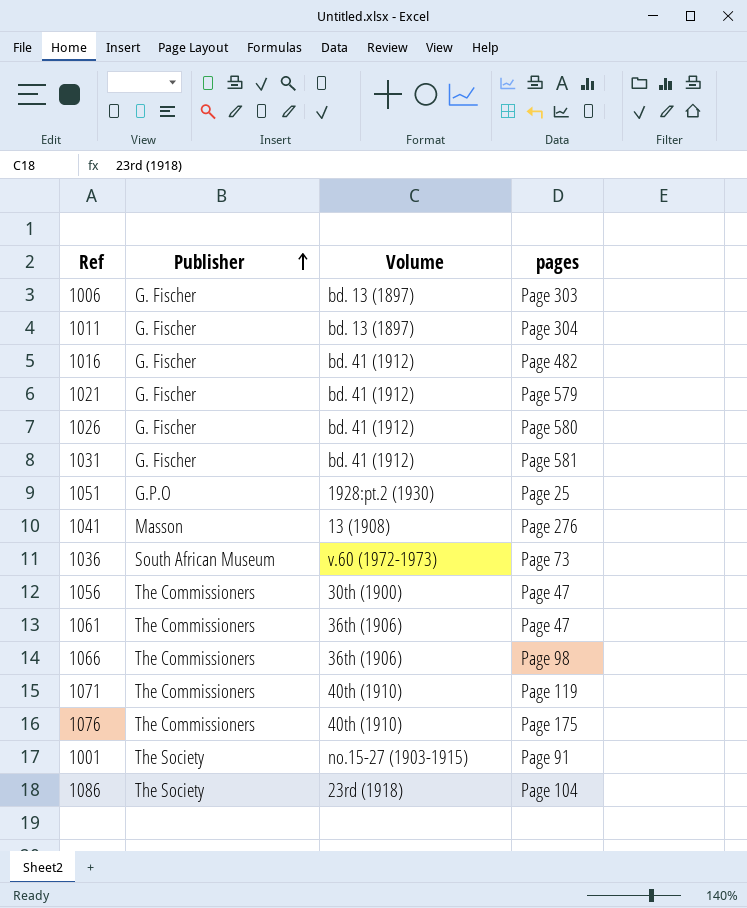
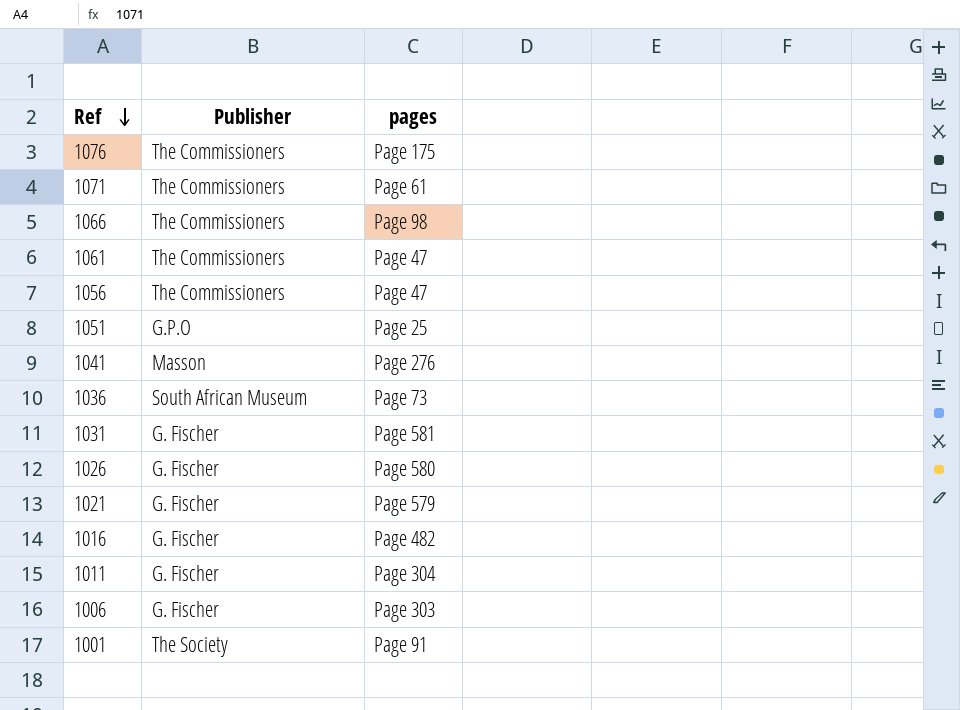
row order: Publisher ascending -> Ref descending
column Volume | position: 3 -> none
row 1086: The Society | 23rd (1918) | Page 104 -> none
1071 | pages: Page 119 -> Page 61

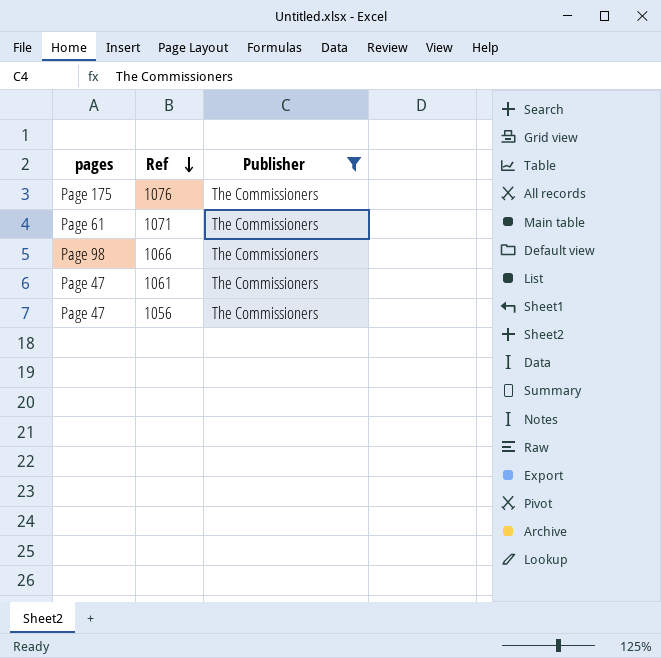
filter: none -> Publisher = The Commissioners
column pages | position: 3 -> 1

